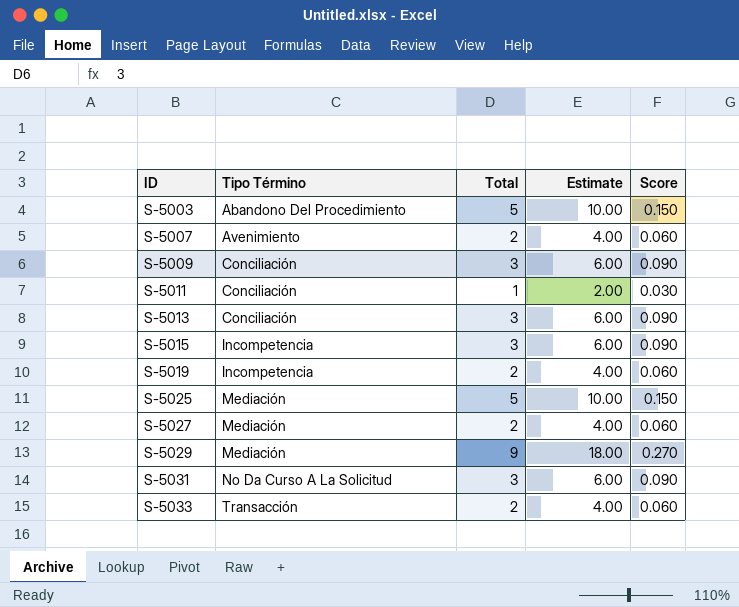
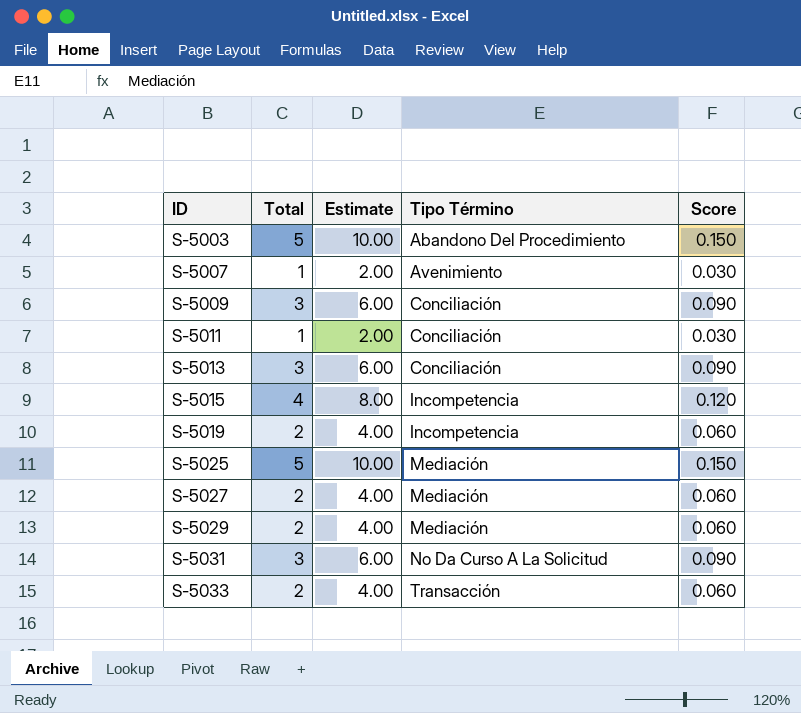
column Tipo Término | position: 2 -> 4
S-5007 | Total: 2 -> 1
S-5007 | Estimate: 4.00 -> 2.00
S-5007 | Score: 0.060 -> 0.030
S-5015 | Total: 3 -> 4
S-5015 | Estimate: 6.00 -> 8.00
S-5015 | Score: 0.090 -> 0.120
S-5029 | Total: 9 -> 2
S-5029 | Estimate: 18.00 -> 4.00
S-5029 | Score: 0.270 -> 0.060

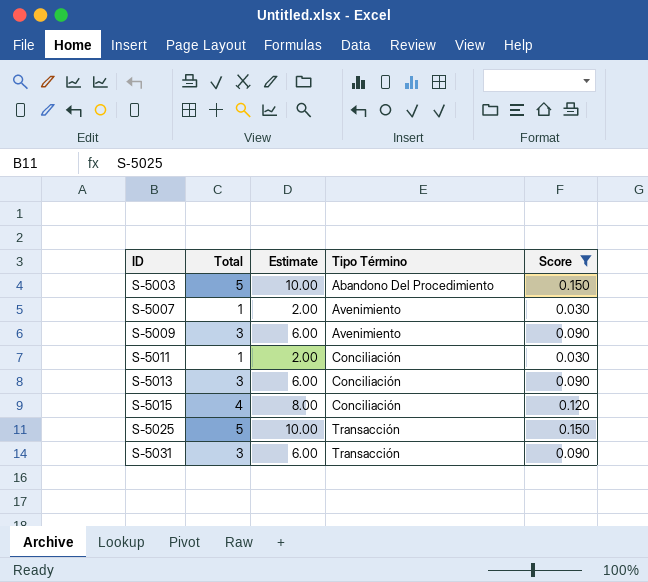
filter: none -> Score != 0.060
S-5009 | Tipo Término: Conciliación -> Avenimiento
S-5015 | Tipo Término: Incompetencia -> Conciliación
S-5025 | Tipo Término: Mediación -> Transacción
S-5031 | Tipo Término: No Da Curso A La Solicitud -> Transacción

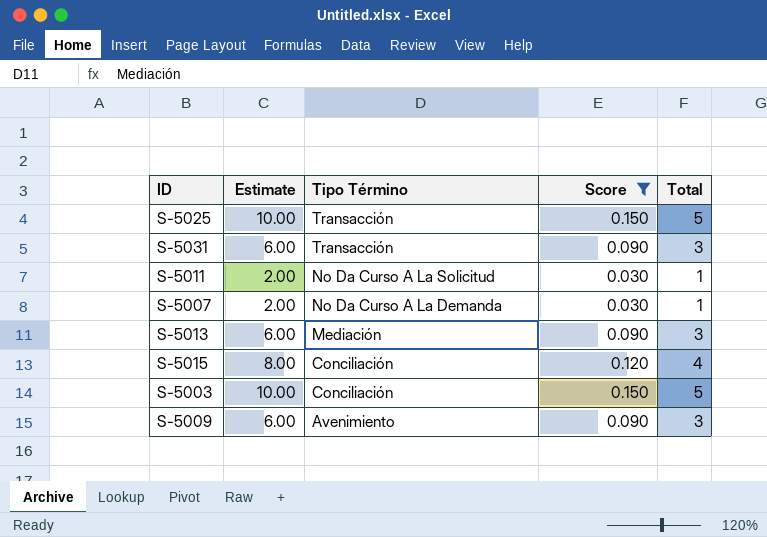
row order: ID ascending -> Tipo Término descending
column Total | position: 2 -> 5
S-5011 | Tipo Término: Conciliación -> No Da Curso A La Solicitud
S-5007 | Tipo Término: Avenimiento -> No Da Curso A La Demanda
S-5013 | Tipo Término: Conciliación -> Mediación
S-5003 | Tipo Término: Abandono Del Procedimiento -> Conciliación

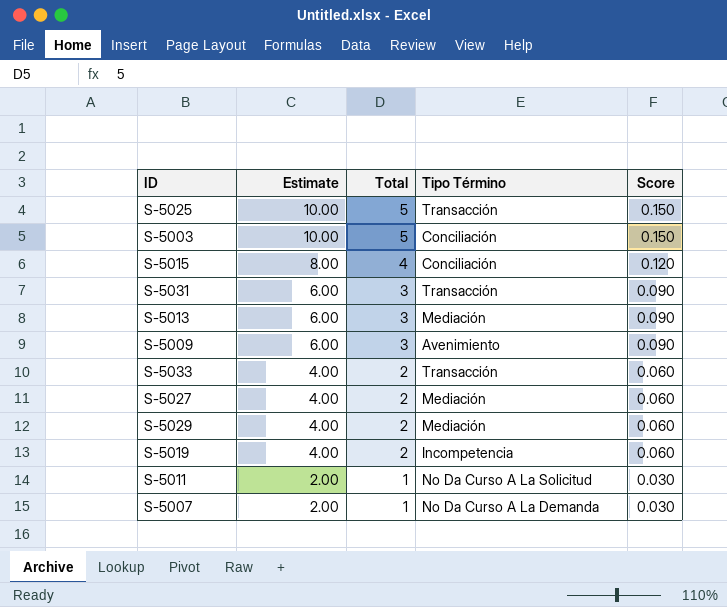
filter: Score != 0.060 -> none
row order: Tipo Término descending -> Estimate descending
column Total | position: 5 -> 3

